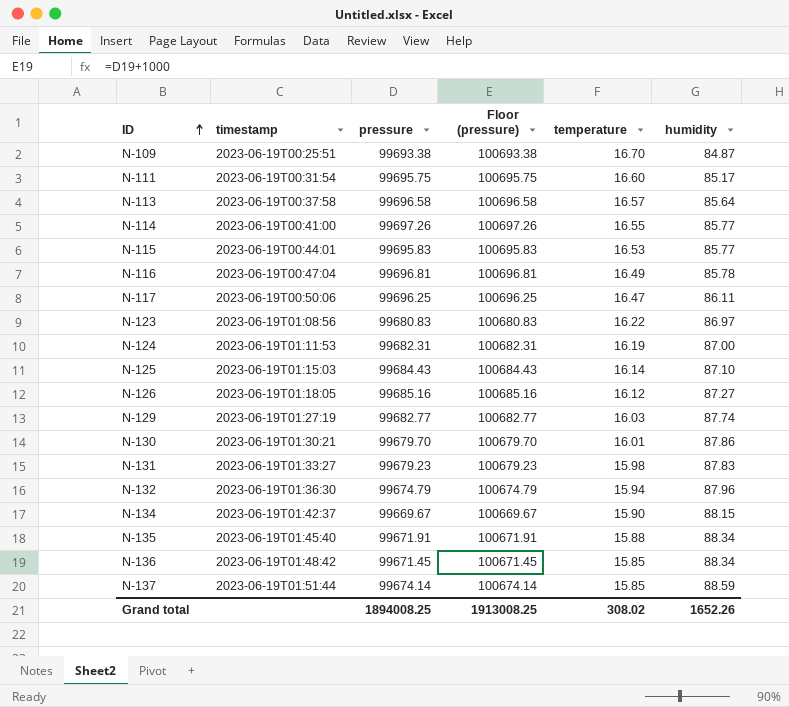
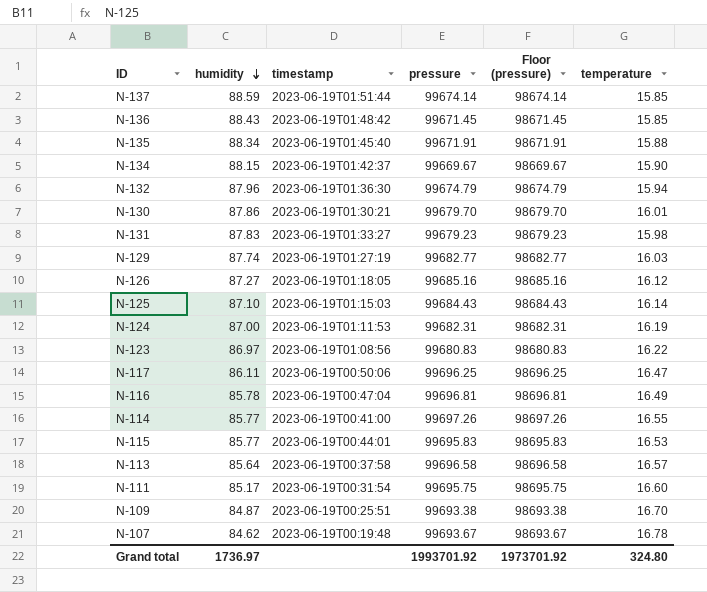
row order: ID ascending -> humidity descending
column humidity | position: 6 -> 2
column Floor (pressure) | formula: [pressure] + 1000 -> [pressure] - 1000
N-136 | humidity: 88.34 -> 88.43
row N-107: none -> 84.62 | 2023-06-19T00:19:48 | 99693.67 | 98693.67 | 16.78
Grand total | humidity: 1652.26 -> 1736.97
Grand total | pressure: 1894008.25 -> 1993701.92
Grand total | Floor (pressure): 1913008.25 -> 1973701.92
Grand total | temperature: 308.02 -> 324.80

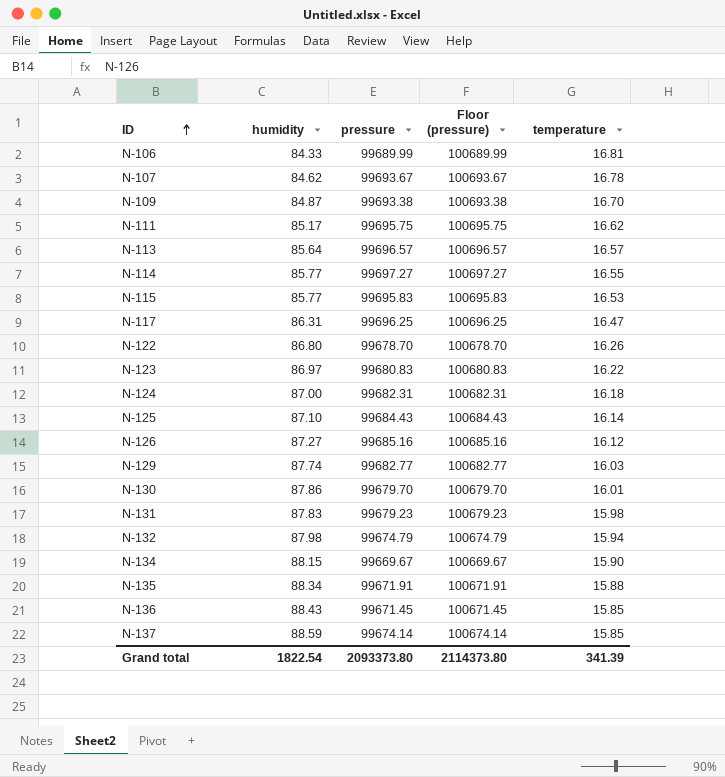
row order: humidity descending -> ID ascending
column timestamp | position: 3 -> none
column Floor (pressure) | formula: [pressure] - 1000 -> [pressure] + 1000
row N-116: 85.78 | 2023-06-19T00:47:04 | 99696.81 | 98696.81 | 16.49 -> none
row N-106: none -> 84.33 | 99689.99 | 100689.99 | 16.81
N-111 | temperature: 16.60 -> 16.62
N-113 | pressure: 99696.58 -> 99696.57
N-114 | pressure: 99697.26 -> 99697.27
N-117 | humidity: 86.11 -> 86.31
row N-122: none -> 86.80 | 99678.70 | 100678.70 | 16.26
N-124 | temperature: 16.19 -> 16.18
N-132 | humidity: 87.96 -> 87.98
Grand total | humidity: 1736.97 -> 1822.54
Grand total | pressure: 1993701.92 -> 2093373.80
Grand total | Floor (pressure): 1973701.92 -> 2114373.80
Grand total | temperature: 324.80 -> 341.39

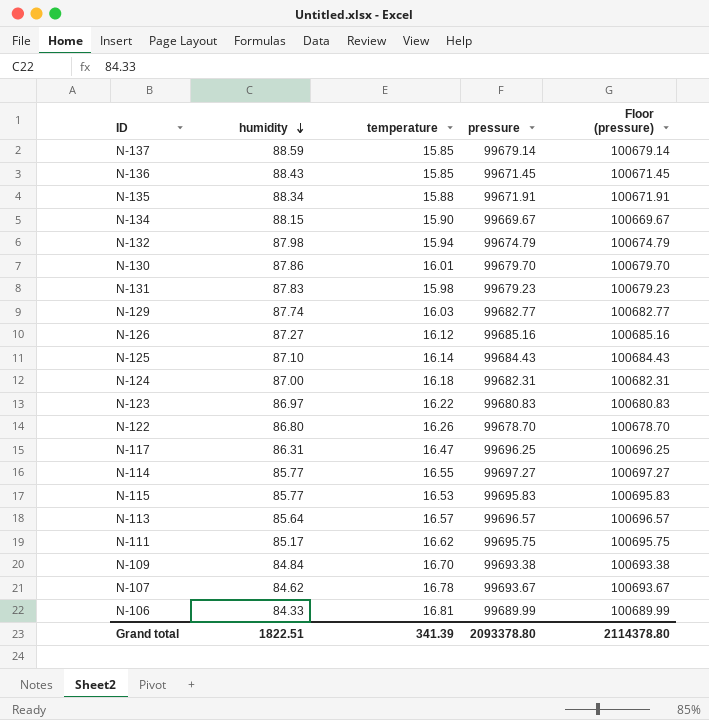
row order: ID ascending -> humidity descending
column temperature | position: 5 -> 3
N-137 | pressure: 99674.14 -> 99679.14
N-137 | Floor (pressure): 100674.14 -> 100679.14
N-109 | humidity: 84.87 -> 84.84
Grand total | humidity: 1822.54 -> 1822.51
Grand total | pressure: 2093373.80 -> 2093378.80
Grand total | Floor (pressure): 2114373.80 -> 2114378.80

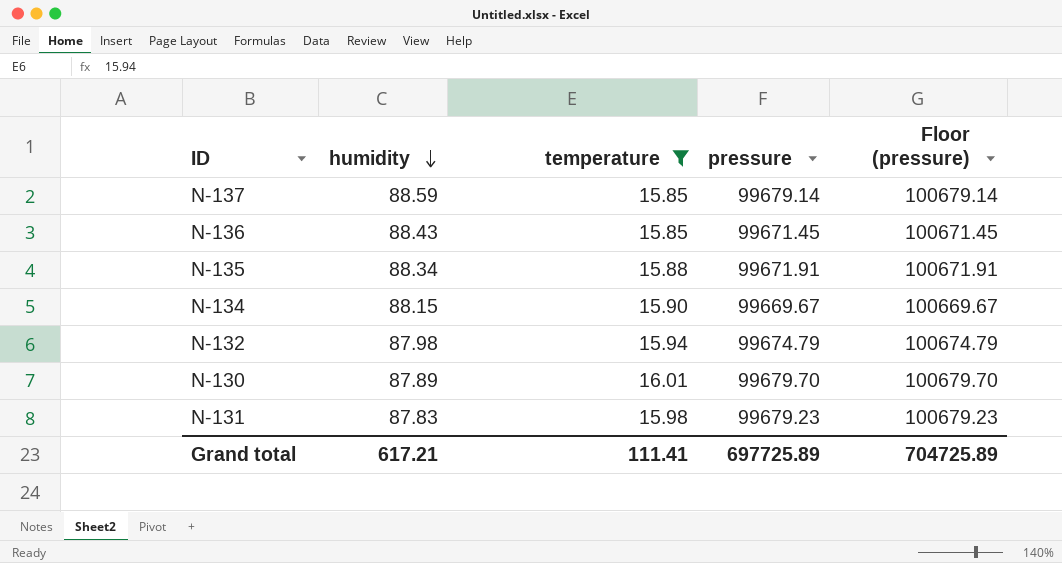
filter: none -> temperature <= 16.01
N-130 | humidity: 87.86 -> 87.89
Grand total | humidity: 1822.51 -> 617.21
Grand total | temperature: 341.39 -> 111.41
Grand total | pressure: 2093378.80 -> 697725.89
Grand total | Floor (pressure): 2114378.80 -> 704725.89

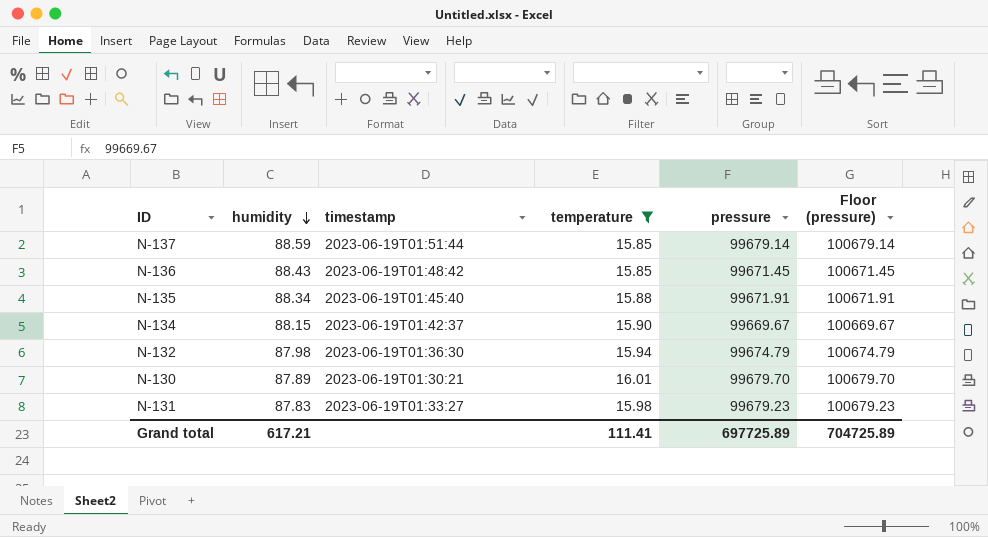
column timestamp | position: none -> 3

